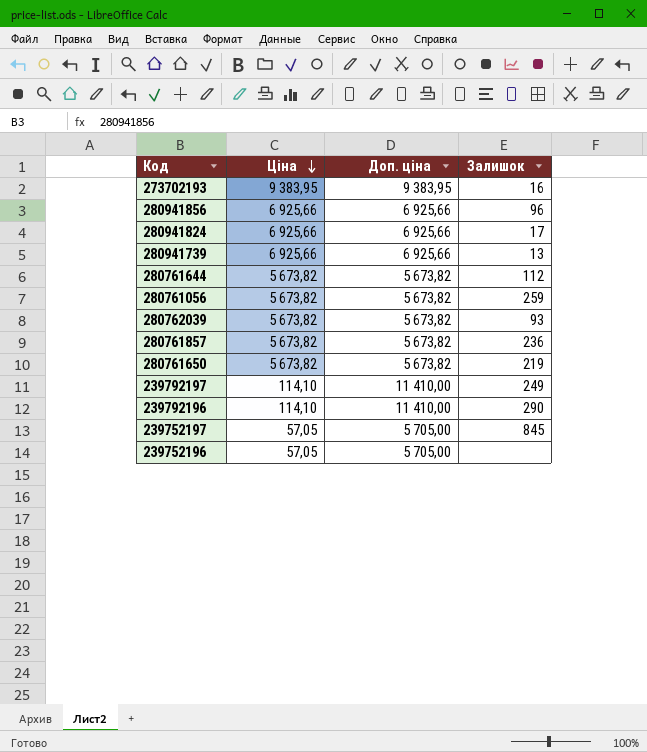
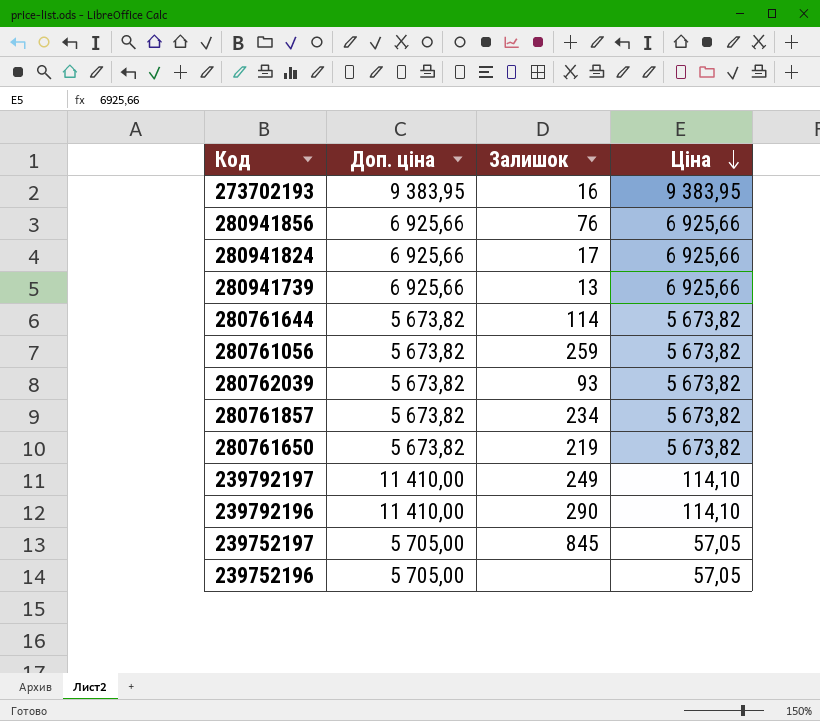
column Ціна | position: 2 -> 4
280941856 | Залишок: 96 -> 76
280761644 | Залишок: 112 -> 114
280761857 | Залишок: 236 -> 234

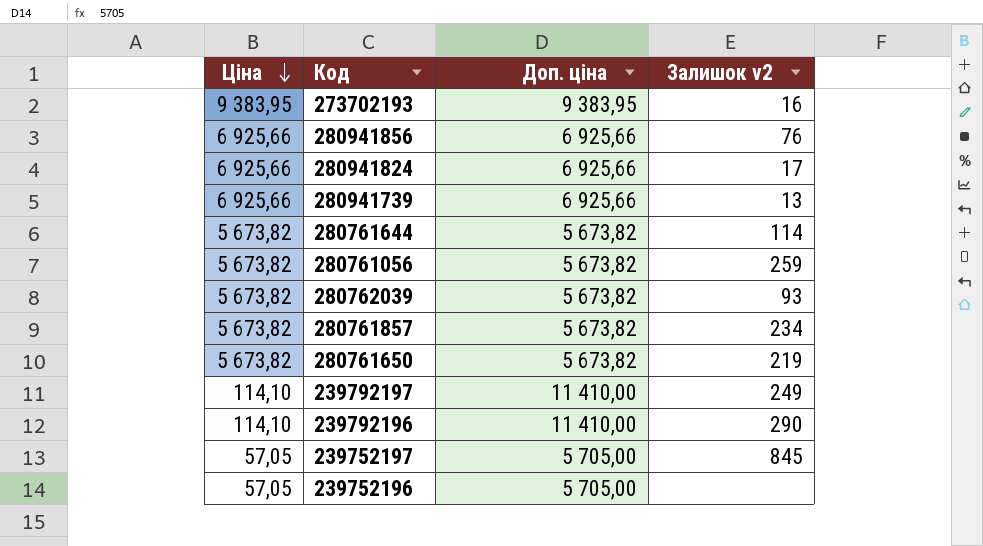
column Ціна | position: 4 -> 1
column name: Залишок -> Залишок v2

